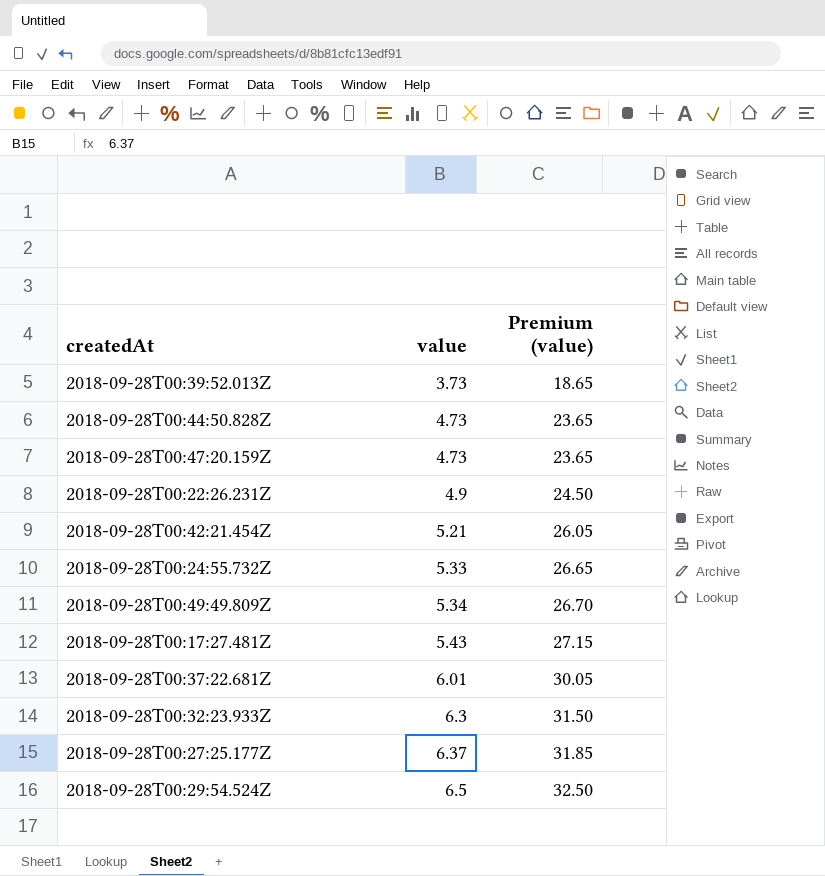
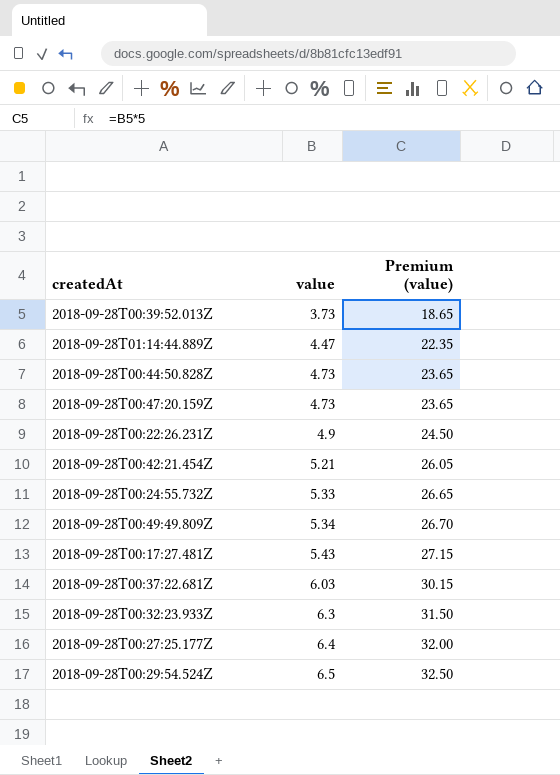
row 2018-09-28T01:14:44.889Z: none -> 4.47 | 22.35
2018-09-28T00:37:22.681Z | value: 6.01 -> 6.03
2018-09-28T00:37:22.681Z | Premium (value): 30.05 -> 30.15
2018-09-28T00:27:25.177Z | value: 6.37 -> 6.4
2018-09-28T00:27:25.177Z | Premium (value): 31.85 -> 32.00

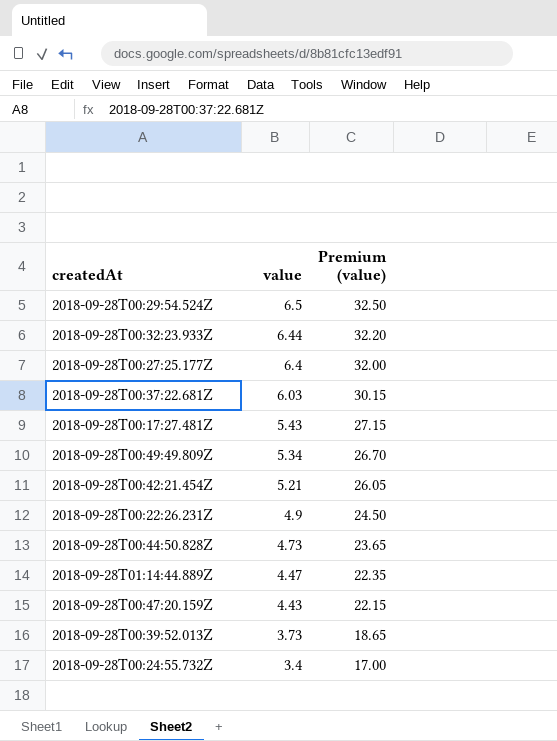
row order: value ascending -> value descending
2018-09-28T00:32:23.933Z | value: 6.3 -> 6.44
2018-09-28T00:32:23.933Z | Premium (value): 31.50 -> 32.20
2018-09-28T00:47:20.159Z | value: 4.73 -> 4.43
2018-09-28T00:47:20.159Z | Premium (value): 23.65 -> 22.15
2018-09-28T00:24:55.732Z | value: 5.33 -> 3.4
2018-09-28T00:24:55.732Z | Premium (value): 26.65 -> 17.00

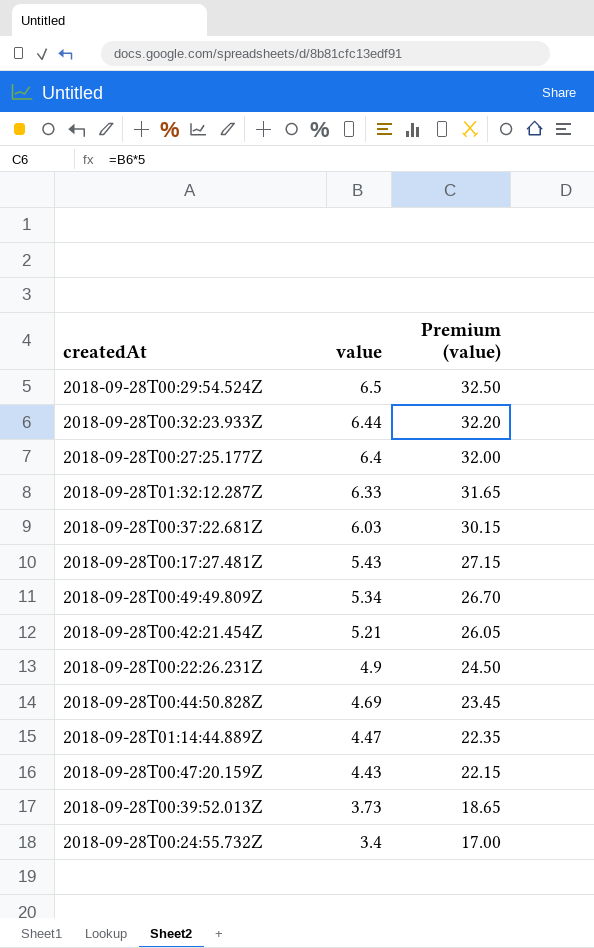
row 2018-09-28T01:32:12.287Z: none -> 6.33 | 31.65
2018-09-28T00:44:50.828Z | value: 4.73 -> 4.69
2018-09-28T00:44:50.828Z | Premium (value): 23.65 -> 23.45

